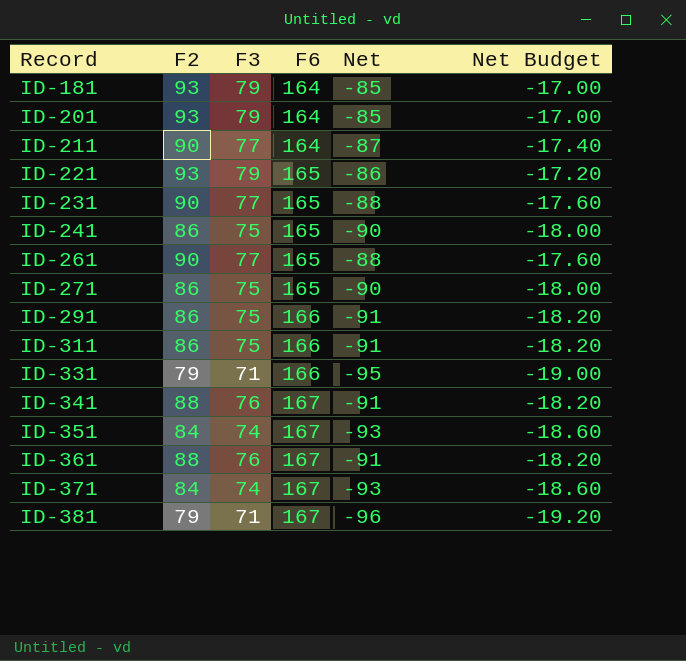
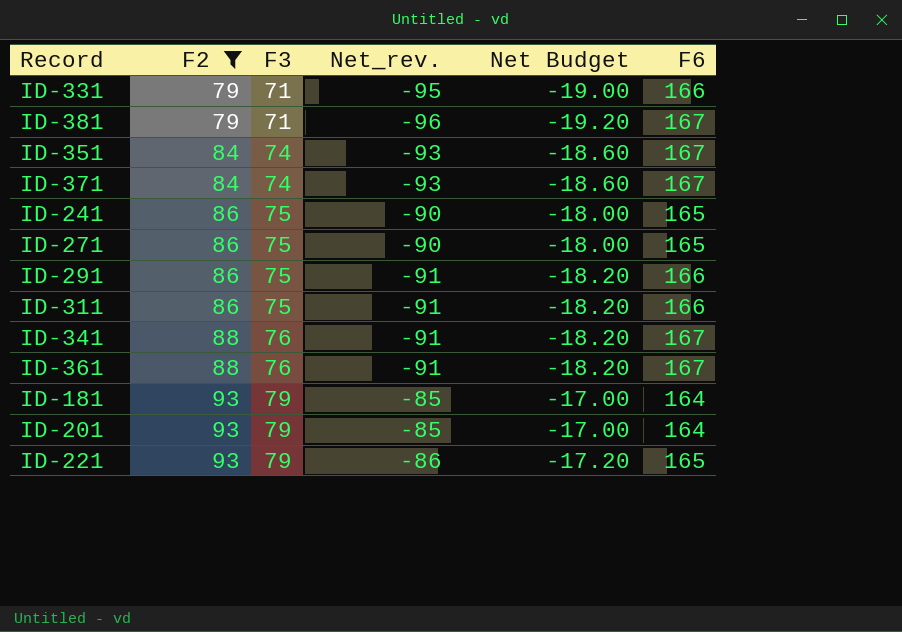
filter: none -> F2 != 90
row order: Record ascending -> F2 ascending
column name: Net -> Net_rev.
column F6 | position: 4 -> 6

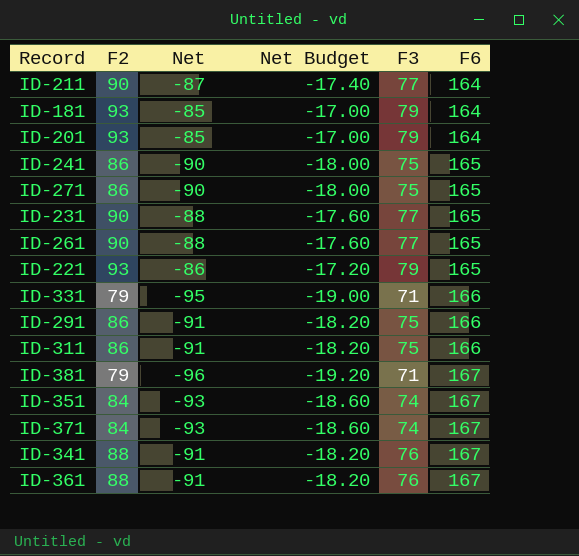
filter: F2 != 90 -> none
row order: F2 ascending -> F6 ascending
column name: Net_rev. -> Net
column F3 | position: 3 -> 5

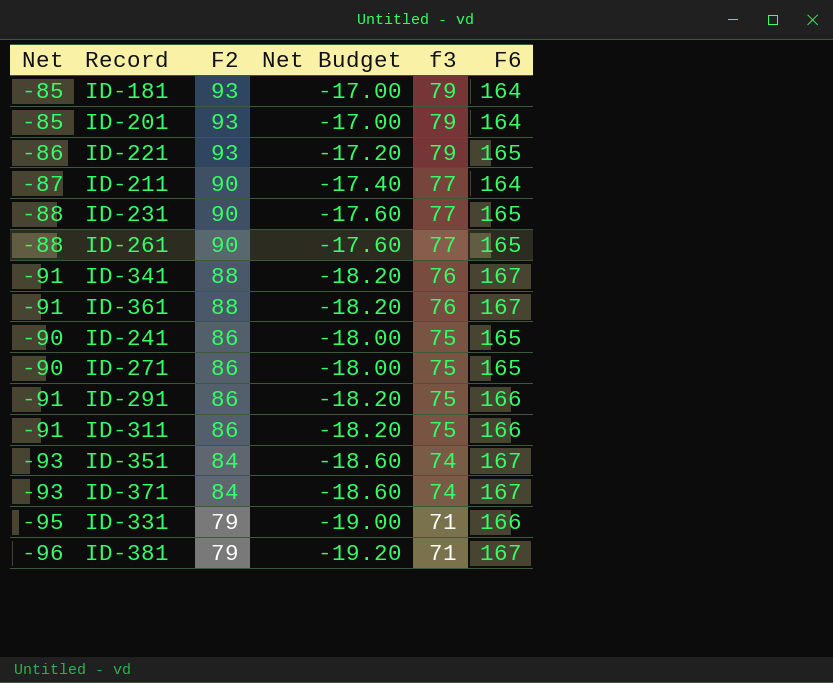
row order: F6 ascending -> F2 descending
column Net | position: 3 -> 1
column name: F3 -> f3

